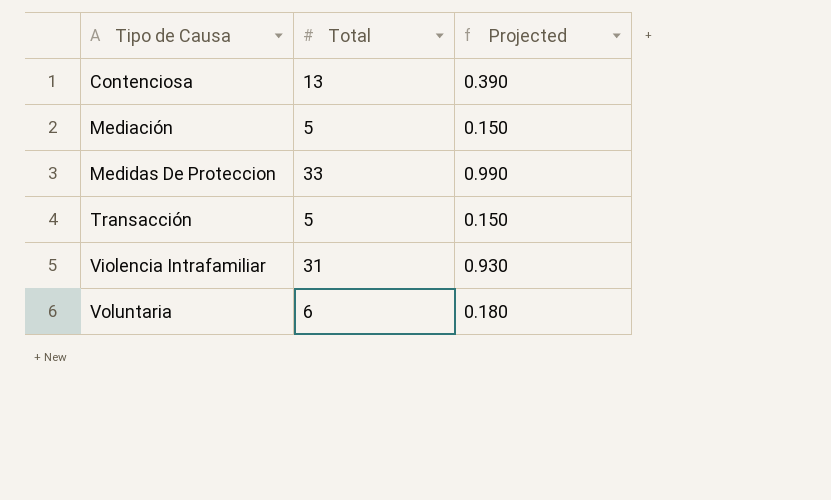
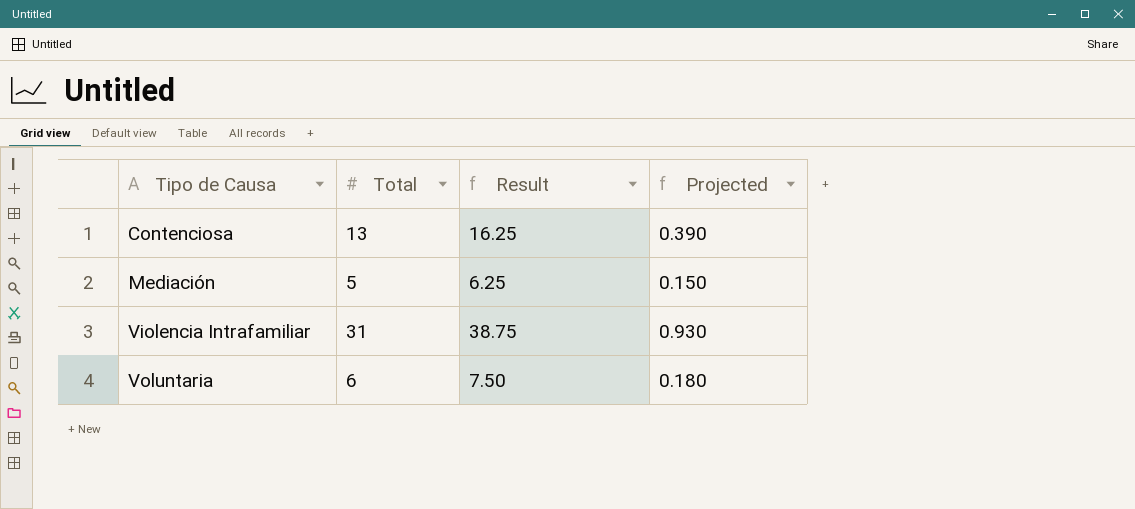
column Result | formula: none -> [Total] * 1.25
row Medidas De Proteccion: 33 | 0.990 -> none
row Transacción: 5 | 0.150 -> none

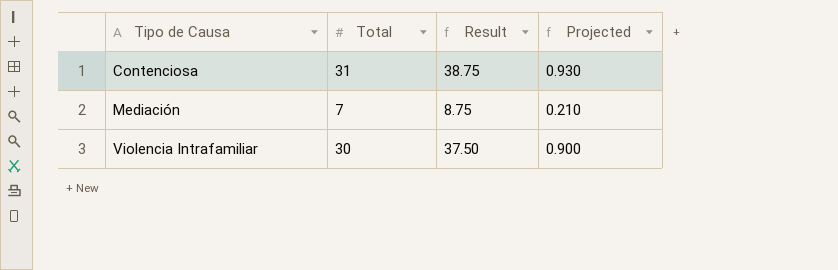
row Voluntaria: 6 | 7.50 | 0.180 -> none
Contenciosa | Total: 13 -> 31
Contenciosa | Result: 16.25 -> 38.75
Contenciosa | Projected: 0.390 -> 0.930
Mediación | Total: 5 -> 7
Mediación | Result: 6.25 -> 8.75
Mediación | Projected: 0.150 -> 0.210
Violencia Intrafamiliar | Total: 31 -> 30
Violencia Intrafamiliar | Result: 38.75 -> 37.50
Violencia Intrafamiliar | Projected: 0.930 -> 0.900

